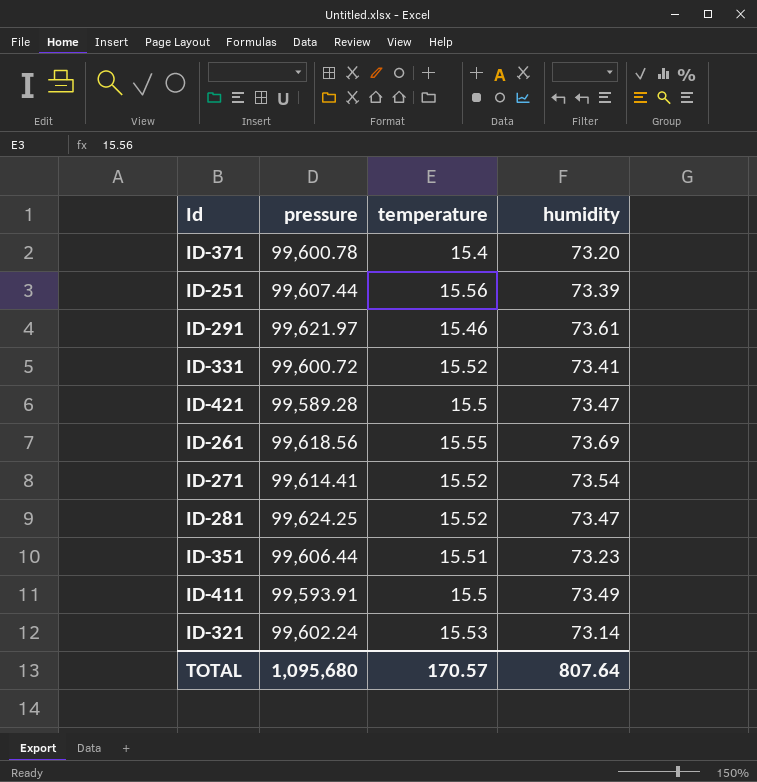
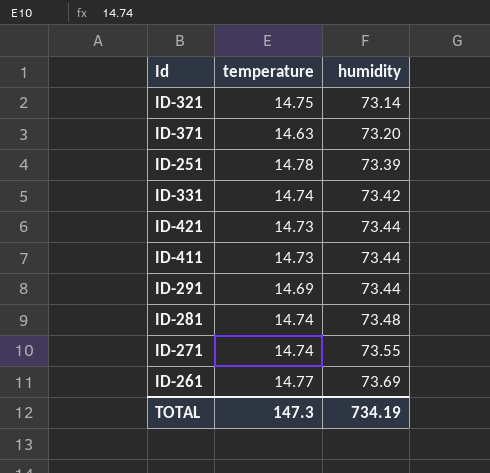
row order: none -> humidity ascending
column pressure | position: 2 -> none
row ID-351: 99,606.44 | 15.51 | 73.23 -> none
ID-321 | temperature: 15.53 -> 14.75
ID-371 | temperature: 15.4 -> 14.63
ID-251 | temperature: 15.56 -> 14.78
ID-331 | temperature: 15.52 -> 14.74
ID-331 | humidity: 73.41 -> 73.42
ID-421 | temperature: 15.5 -> 14.73
ID-421 | humidity: 73.47 -> 73.44
ID-411 | temperature: 15.5 -> 14.73
ID-411 | humidity: 73.49 -> 73.44
ID-291 | temperature: 15.46 -> 14.69
ID-291 | humidity: 73.61 -> 73.44
ID-281 | temperature: 15.52 -> 14.74
ID-281 | humidity: 73.47 -> 73.48
ID-271 | temperature: 15.52 -> 14.74
ID-271 | humidity: 73.54 -> 73.55
ID-261 | temperature: 15.55 -> 14.77
TOTAL | temperature: 170.57 -> 147.3
TOTAL | humidity: 807.64 -> 734.19

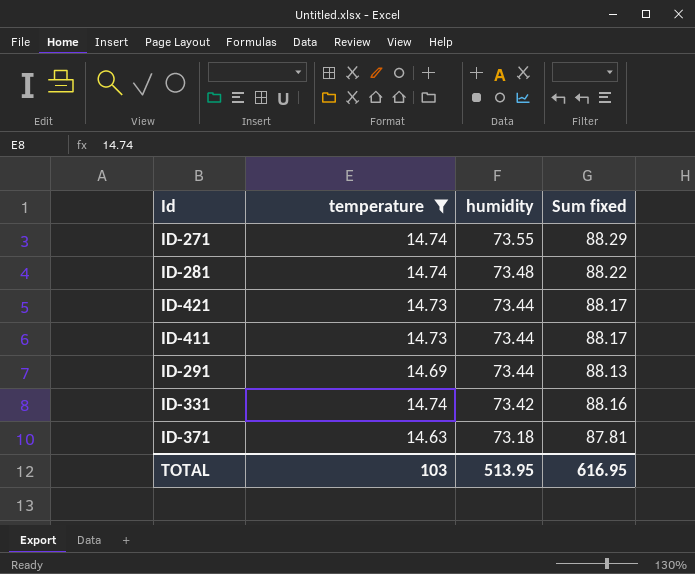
filter: none -> temperature <= 14.74
row order: humidity ascending -> humidity descending
column Sum fixed | formula: none -> [temperature] + [humidity]
ID-371 | humidity: 73.20 -> 73.18
TOTAL | temperature: 147.3 -> 103
TOTAL | humidity: 734.19 -> 513.95

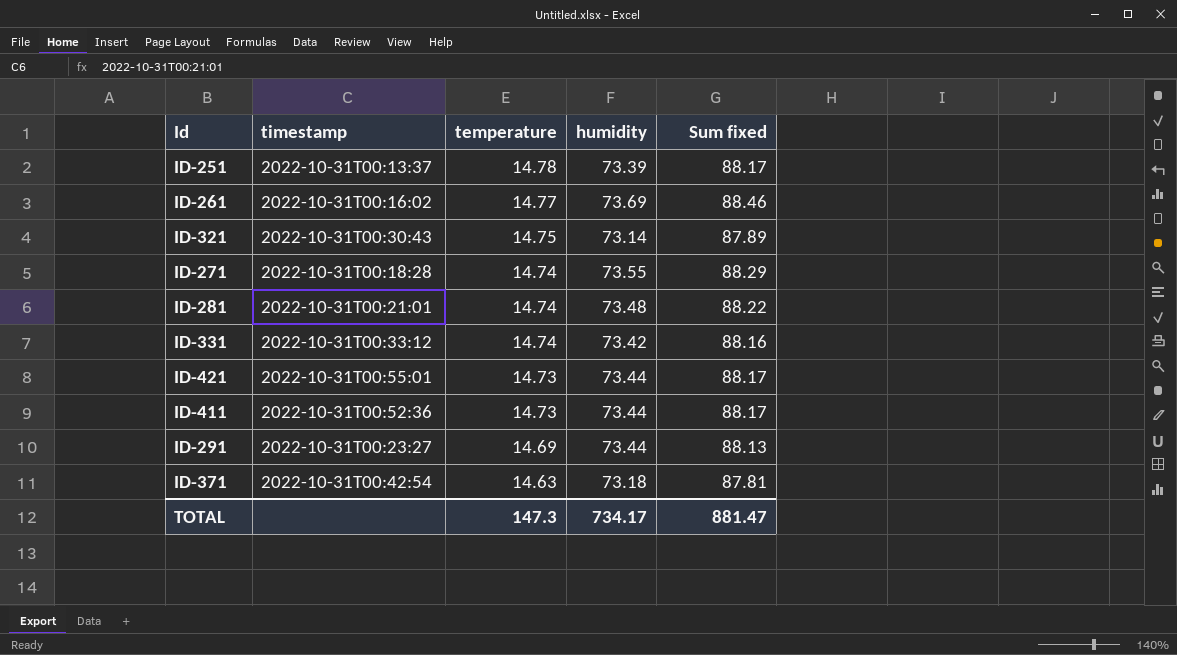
filter: temperature <= 14.74 -> none
row order: humidity descending -> temperature descending
column timestamp | position: none -> 2
TOTAL | temperature: 103 -> 147.3
TOTAL | humidity: 513.95 -> 734.17
TOTAL | Sum fixed: 616.95 -> 881.47

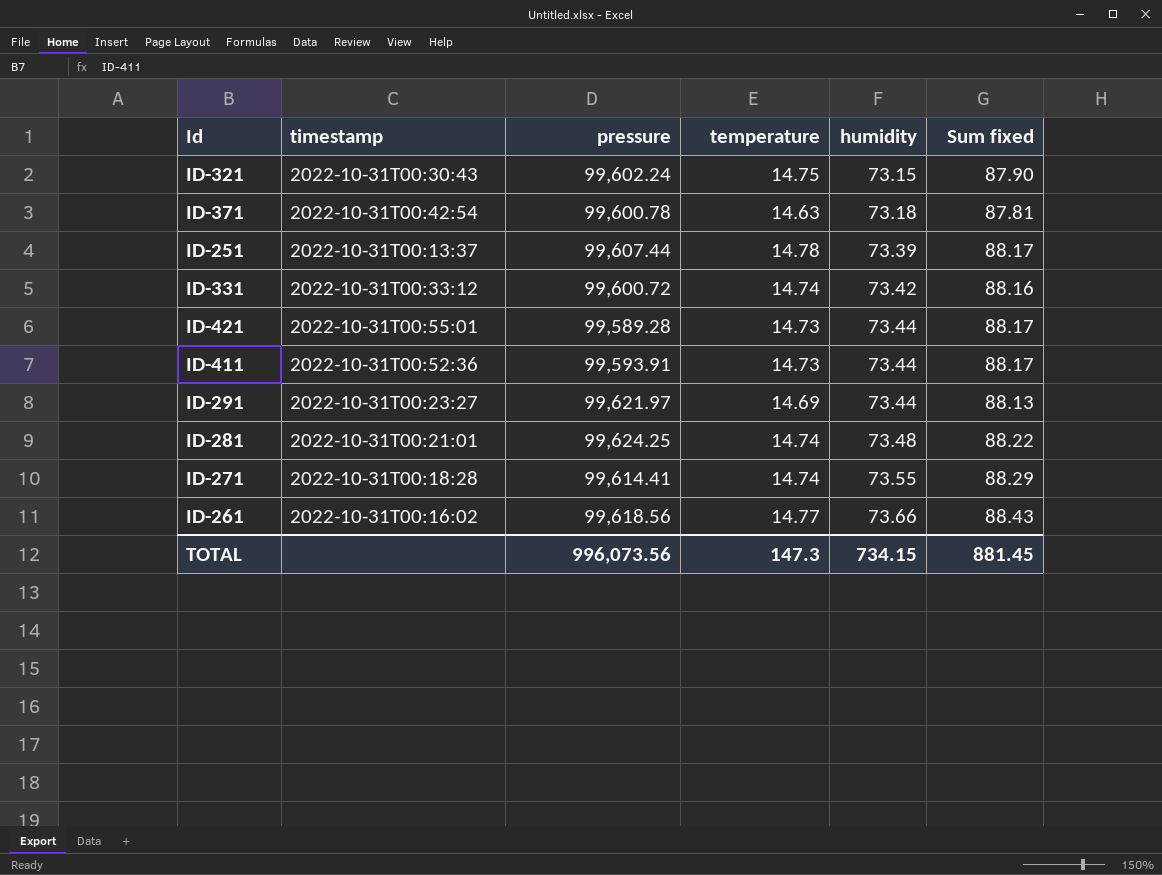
row order: temperature descending -> humidity ascending
column pressure | position: none -> 3
ID-321 | humidity: 73.14 -> 73.15
ID-321 | Sum fixed: 87.89 -> 87.90
ID-261 | humidity: 73.69 -> 73.66
ID-261 | Sum fixed: 88.46 -> 88.43
TOTAL | humidity: 734.17 -> 734.15
TOTAL | Sum fixed: 881.47 -> 881.45

